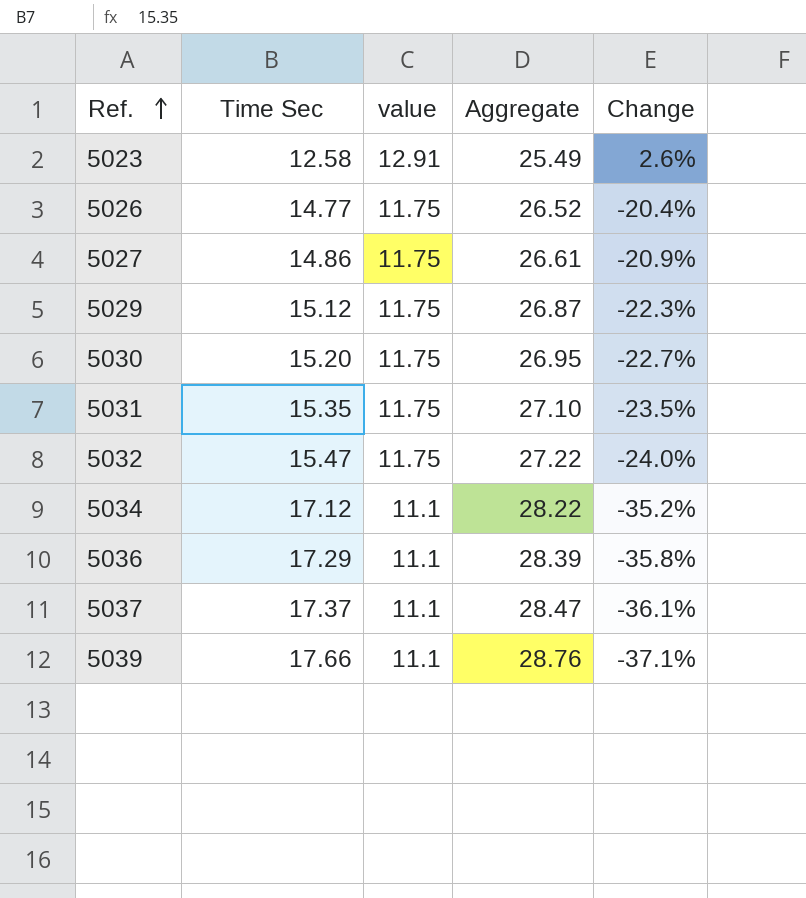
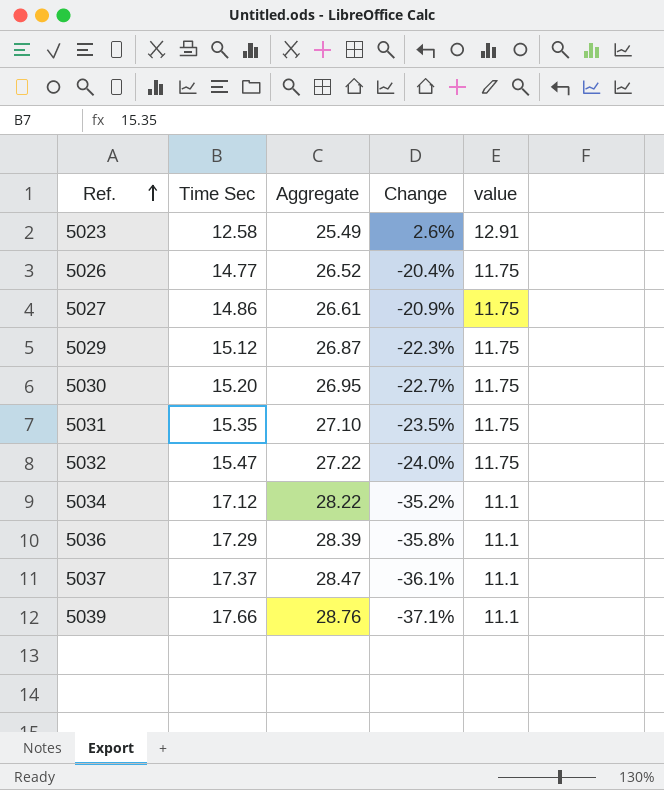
column value | position: 3 -> 5

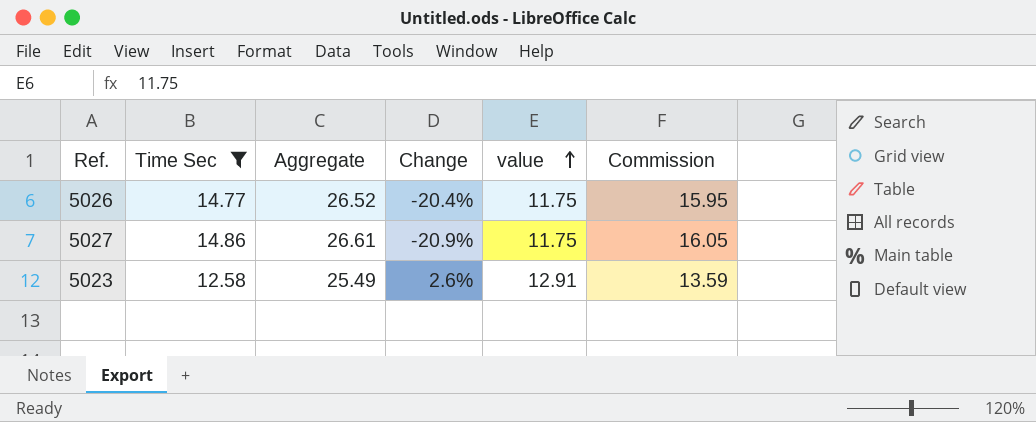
filter: none -> Time Sec <= 14.86
row order: Ref. ascending -> value ascending
column Commission | formula: none -> [Time Sec] * 1.08

